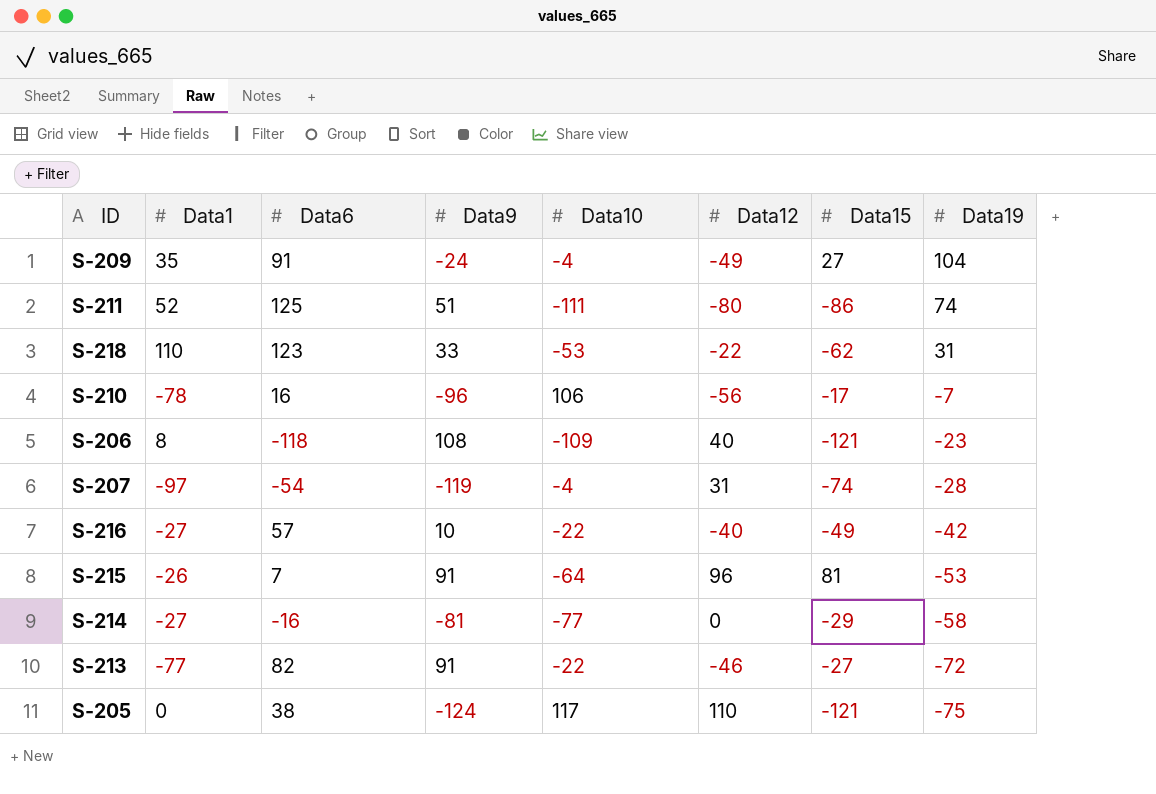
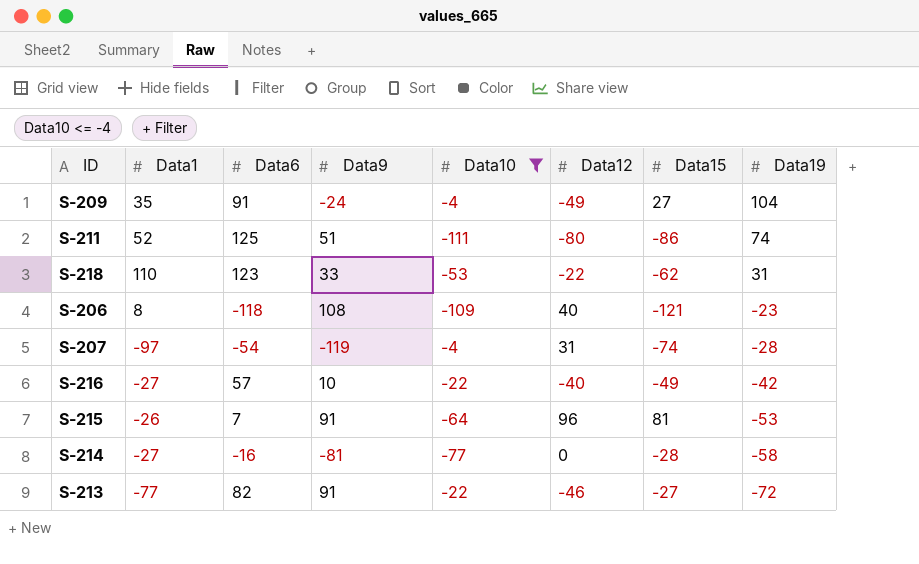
filter: none -> Data10 <= -4
S-214 | Data15: -29 -> -28

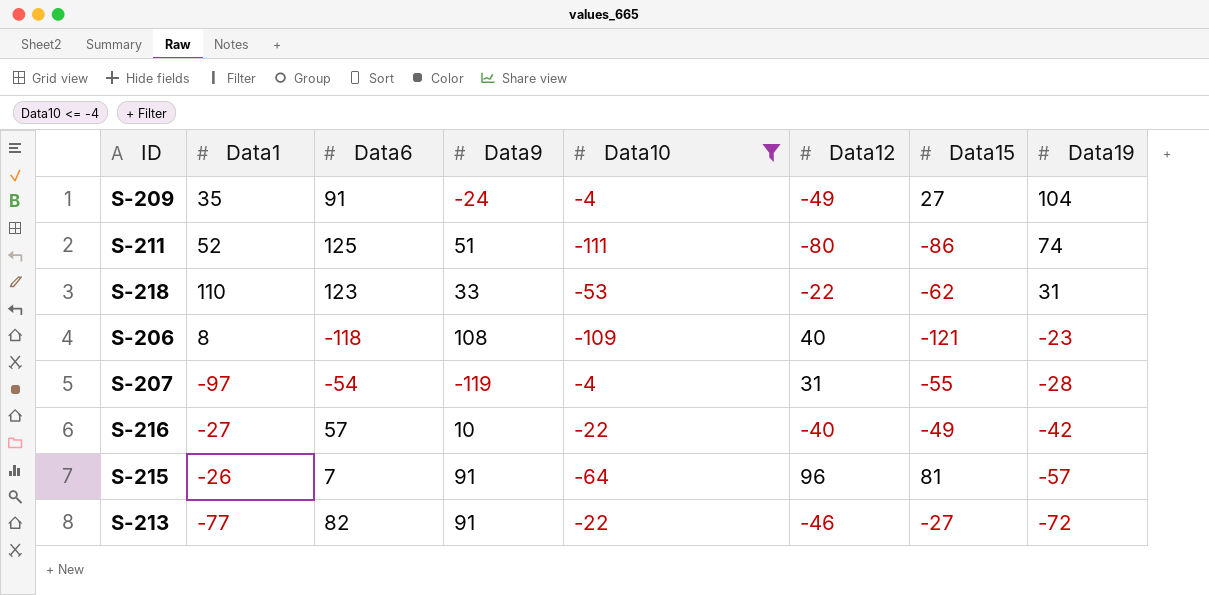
row S-214: -27 | -16 | -81 | -77 | 0 | -28 | -58 -> none
S-207 | Data15: -74 -> -55
S-215 | Data19: -53 -> -57

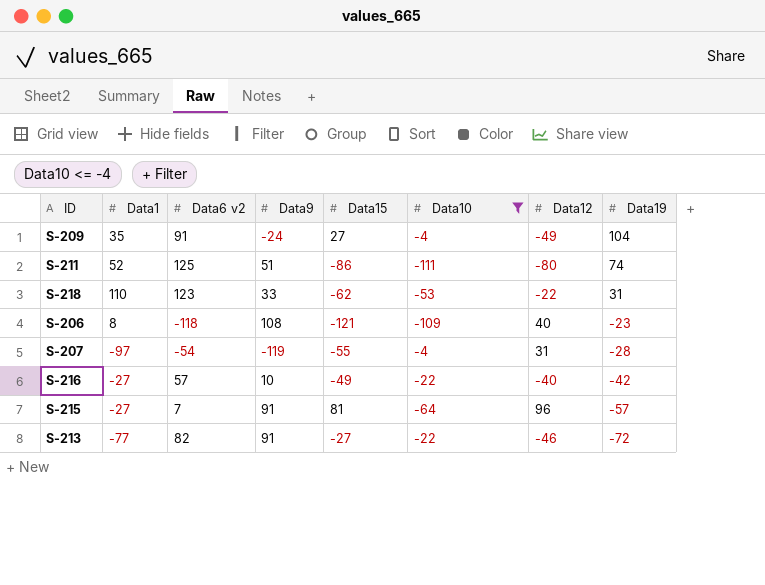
column name: Data6 -> Data6 v2
column Data15 | position: 7 -> 5
S-215 | Data1: -26 -> -27

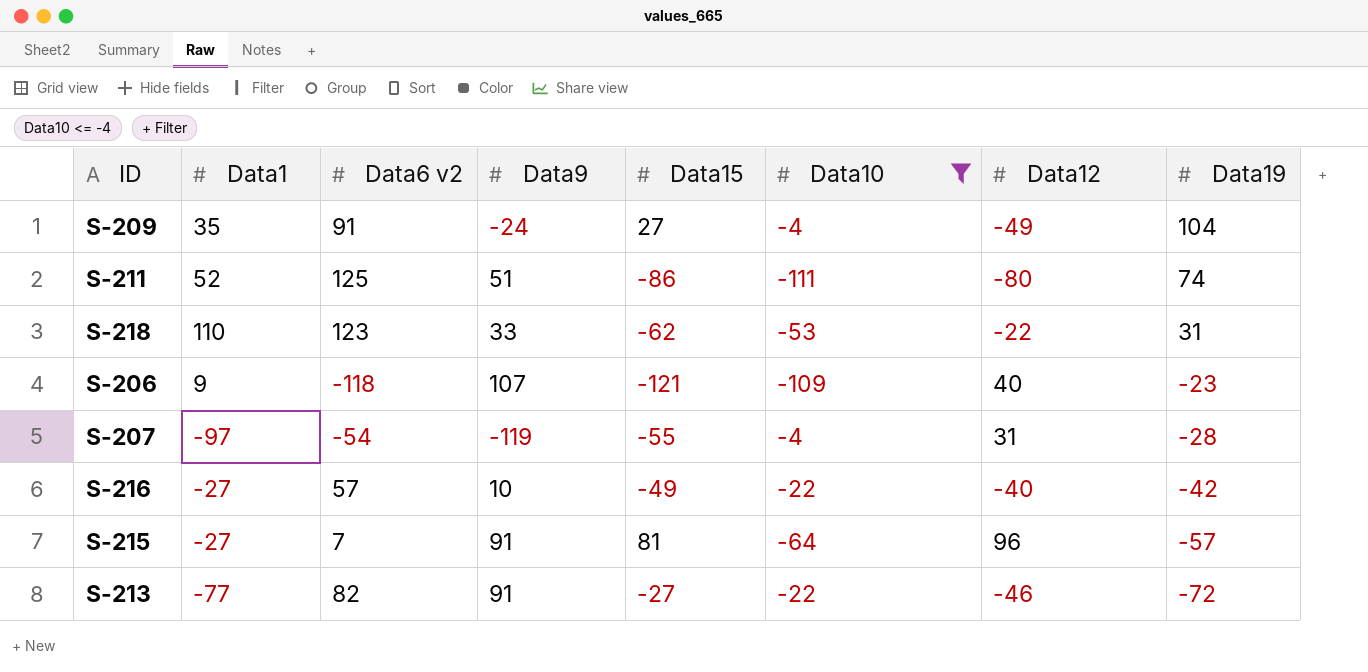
S-206 | Data1: 8 -> 9
S-206 | Data9: 108 -> 107

